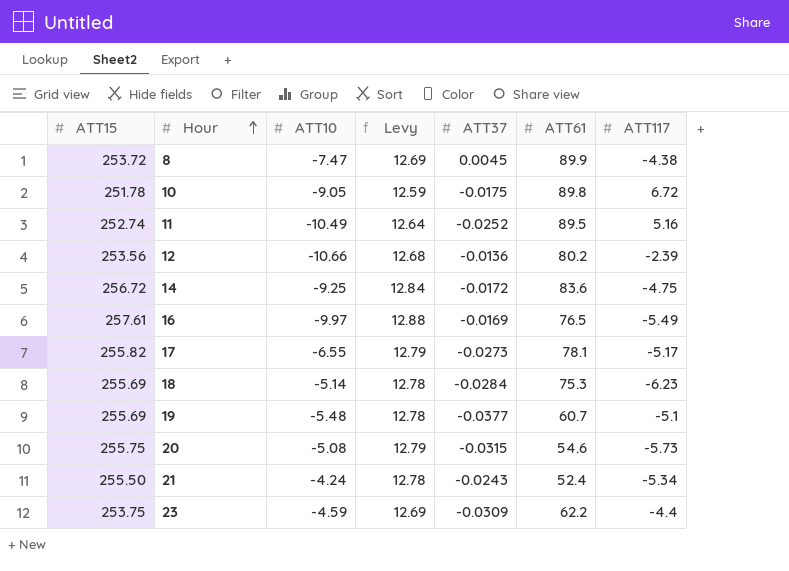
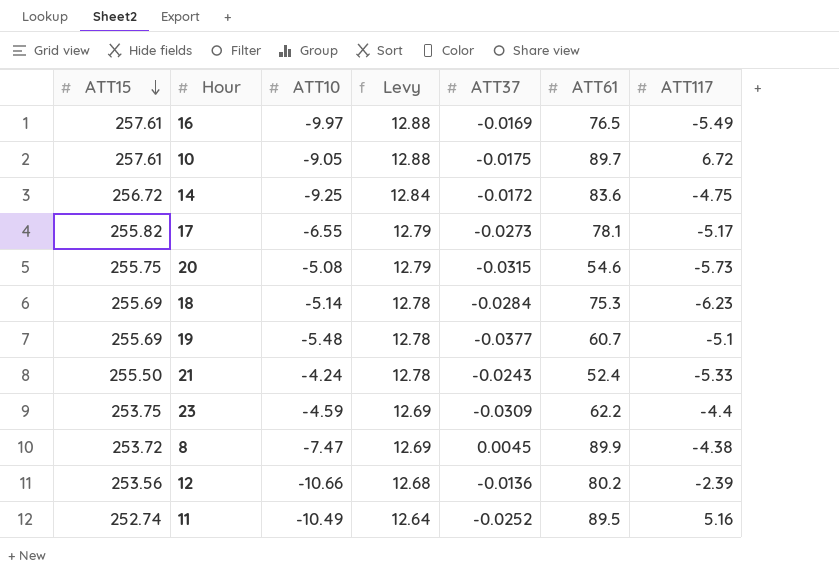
row order: Hour ascending -> ATT15 descending
10 | ATT15: 251.78 -> 257.61
10 | Levy: 12.59 -> 12.88
10 | ATT61: 89.8 -> 89.7
21 | ATT117: -5.34 -> -5.33

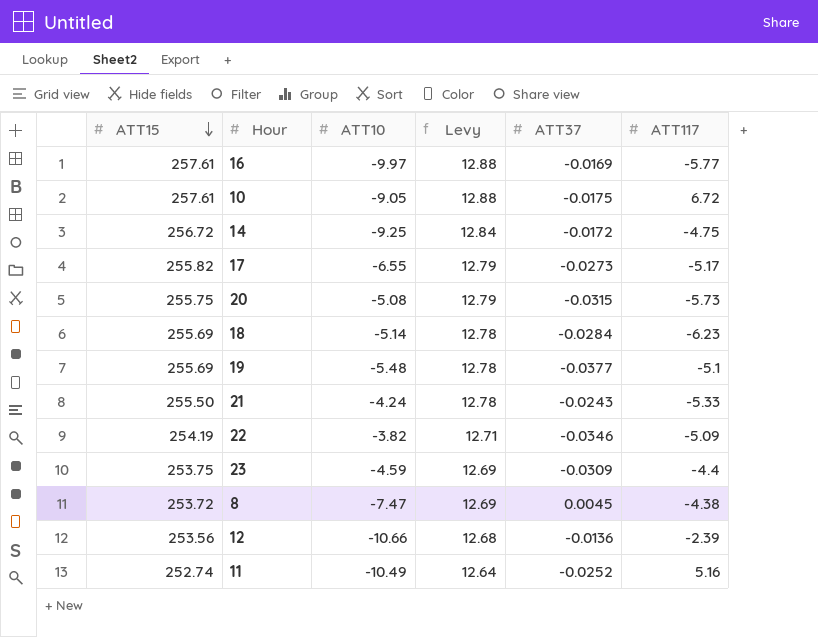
column ATT61 | position: 6 -> none
16 | ATT117: -5.49 -> -5.77
row 22: none -> 254.19 | -3.82 | 12.71 | -0.0346 | -5.09

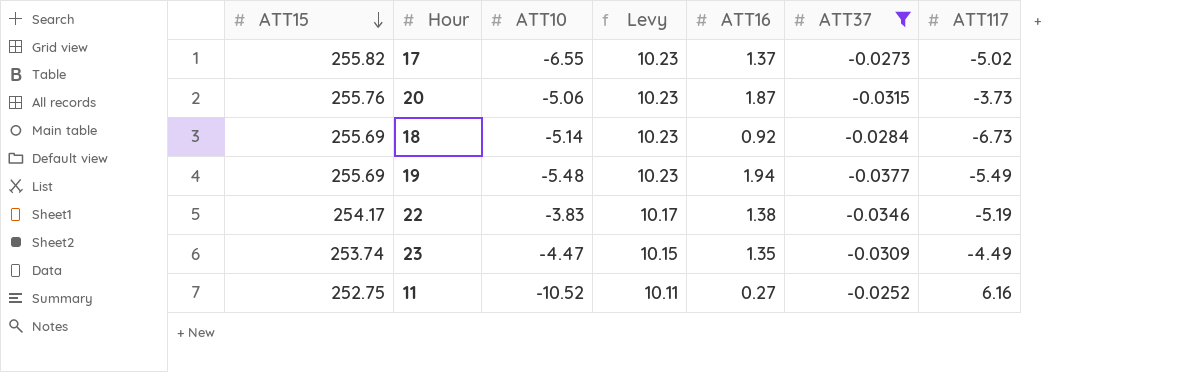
filter: none -> ATT37 <= -0.0252
column Levy | formula: [ATT15] * 0.05 -> [ATT15] * 0.04
column ATT16 | position: none -> 5
17 | ATT117: -5.17 -> -5.02
20 | ATT15: 255.75 -> 255.76
20 | ATT10: -5.08 -> -5.06
20 | ATT117: -5.73 -> -3.73
18 | ATT117: -6.23 -> -6.73
19 | ATT117: -5.1 -> -5.49
22 | ATT15: 254.19 -> 254.17
22 | ATT10: -3.82 -> -3.83
22 | ATT117: -5.09 -> -5.19
23 | ATT15: 253.75 -> 253.74
23 | ATT10: -4.59 -> -4.47
23 | ATT117: -4.4 -> -4.49
11 | ATT15: 252.74 -> 252.75
11 | ATT10: -10.49 -> -10.52
11 | ATT117: 5.16 -> 6.16

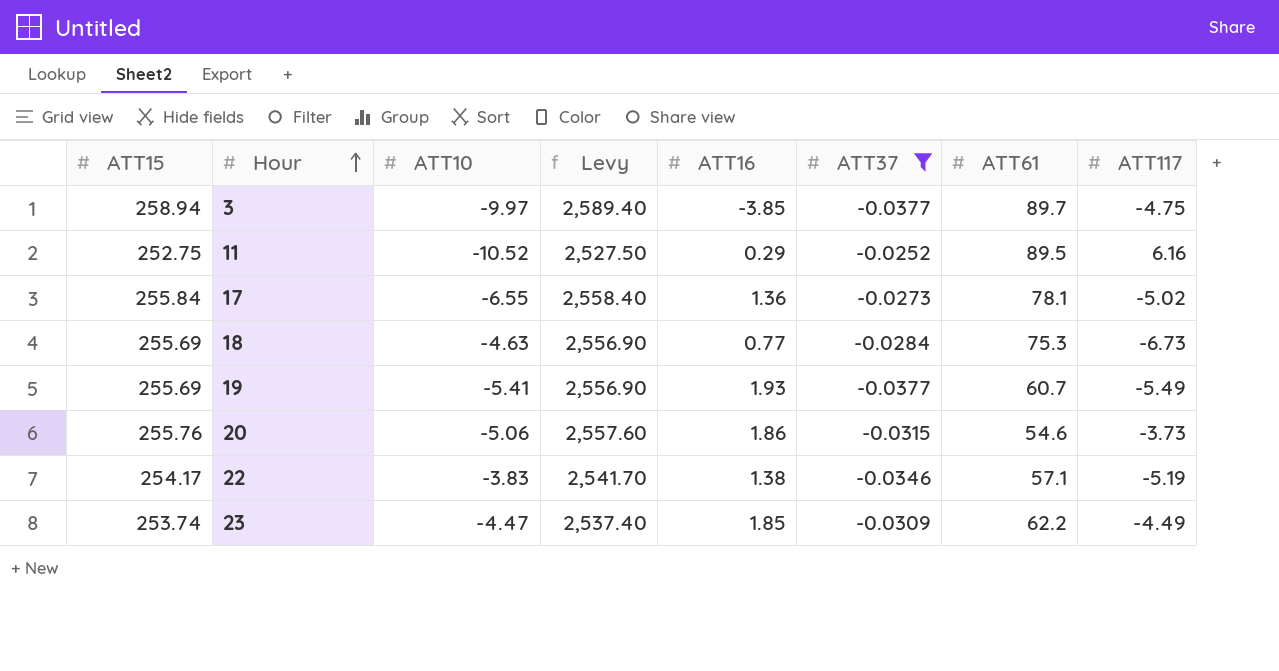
row order: ATT15 descending -> Hour ascending
column Levy | formula: [ATT15] * 0.04 -> [ATT15] * 10
column ATT61 | position: none -> 7
row 3: none -> 258.94 | -9.97 | 2,589.40 | -3.85 | -0.0377 | 89.7 | -4.75
11 | ATT16: 0.27 -> 0.29
17 | ATT15: 255.82 -> 255.84
17 | ATT16: 1.37 -> 1.36
18 | ATT10: -5.14 -> -4.63
18 | ATT16: 0.92 -> 0.77
19 | ATT10: -5.48 -> -5.41
19 | ATT16: 1.94 -> 1.93
20 | ATT16: 1.87 -> 1.86
23 | ATT16: 1.35 -> 1.85

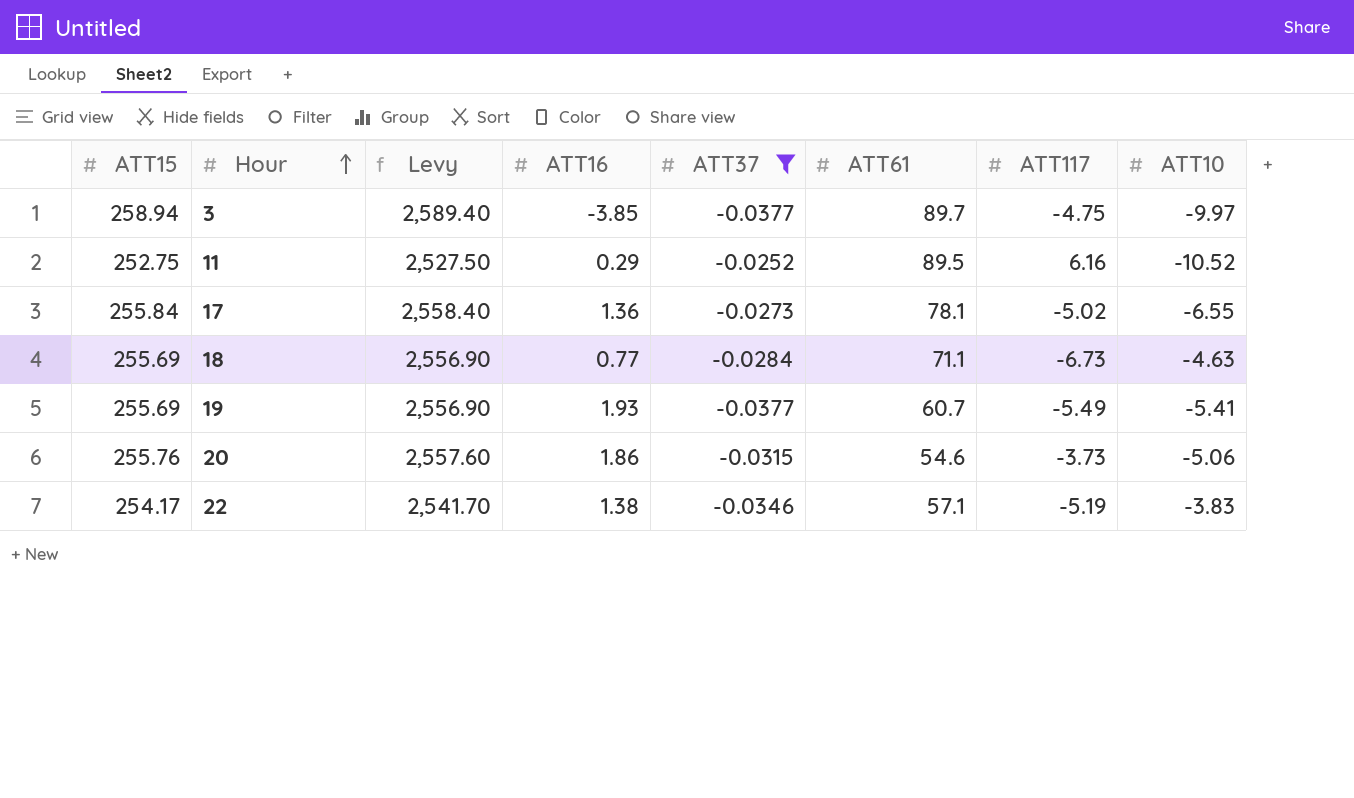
column ATT10 | position: 3 -> 8
row 23: 253.74 | -4.47 | 2,537.40 | 1.85 | -0.0309 | 62.2 | -4.49 -> none
18 | ATT61: 75.3 -> 71.1

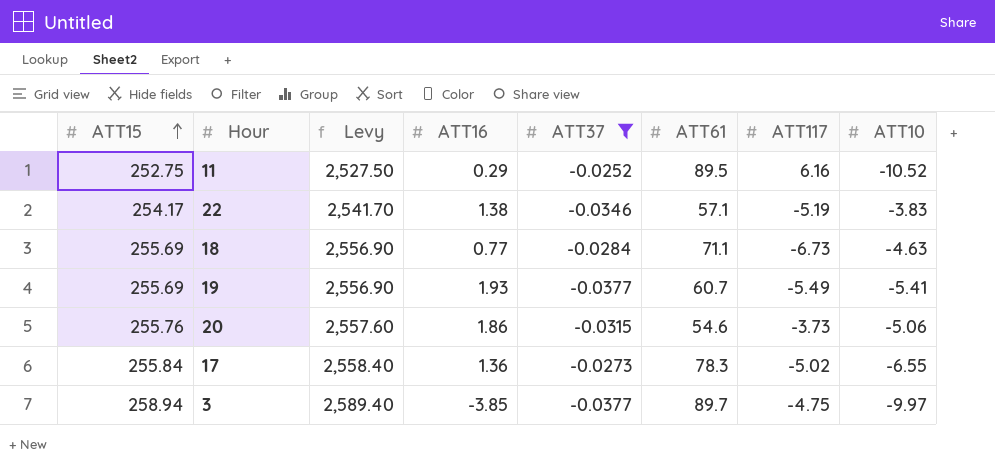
row order: Hour ascending -> ATT15 ascending
17 | ATT61: 78.1 -> 78.3

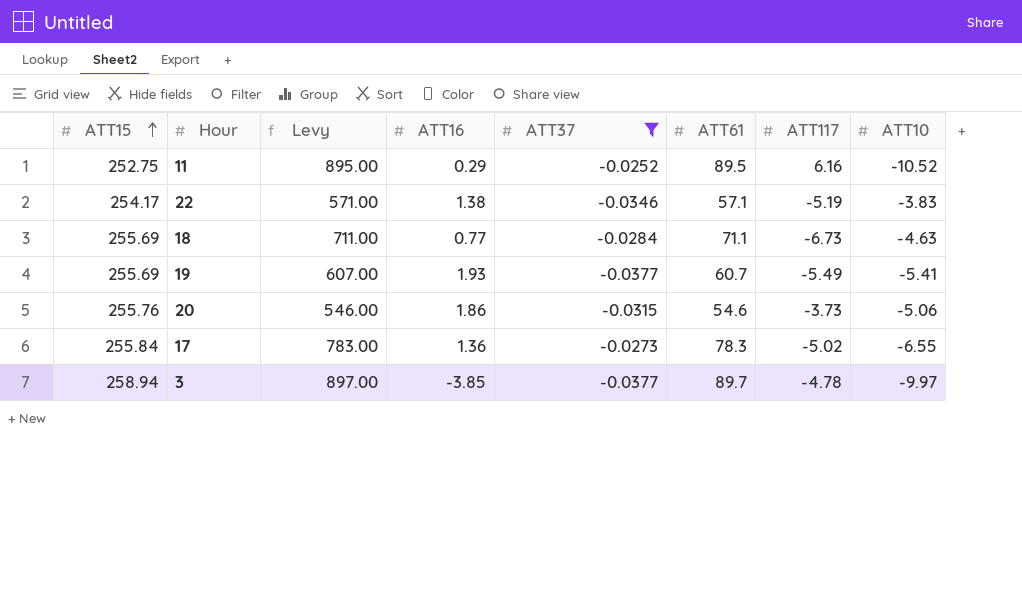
column Levy | formula: [ATT15] * 10 -> [ATT61] * 10
3 | ATT117: -4.75 -> -4.78

